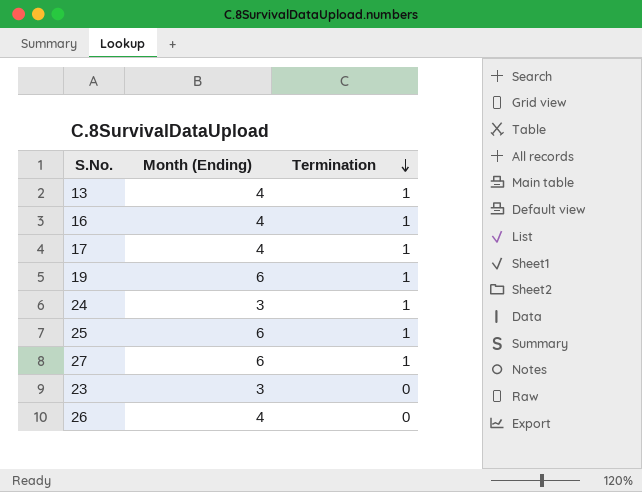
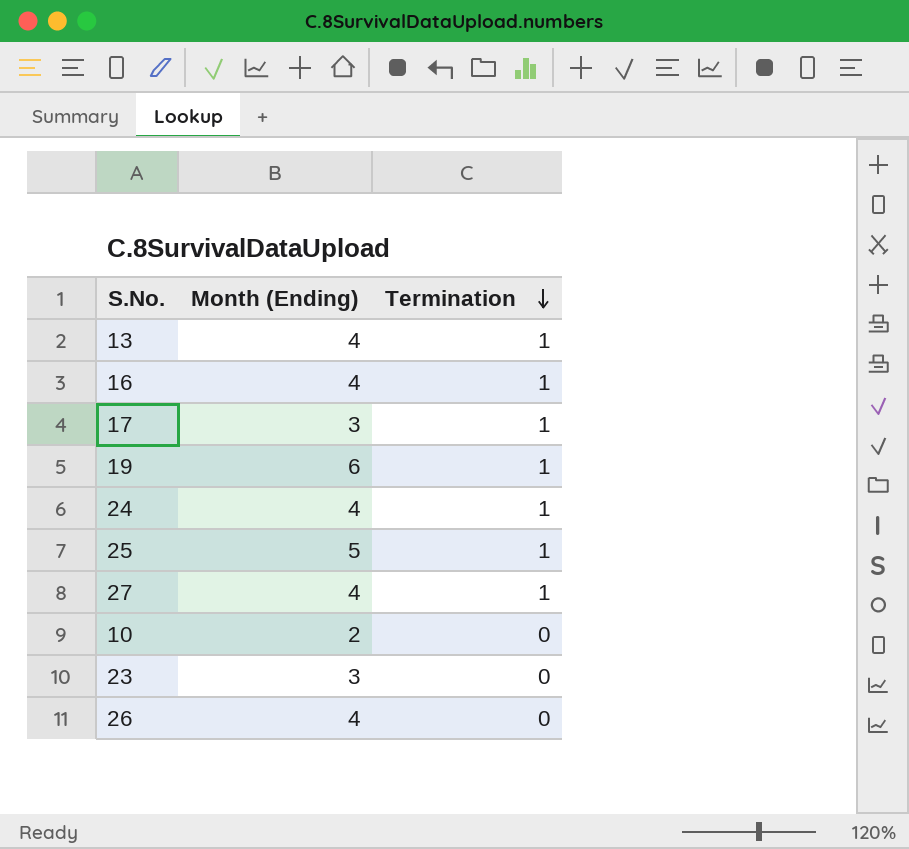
17 | Month (Ending): 4 -> 3
24 | Month (Ending): 3 -> 4
25 | Month (Ending): 6 -> 5
27 | Month (Ending): 6 -> 4
row 10: none -> 2 | 0

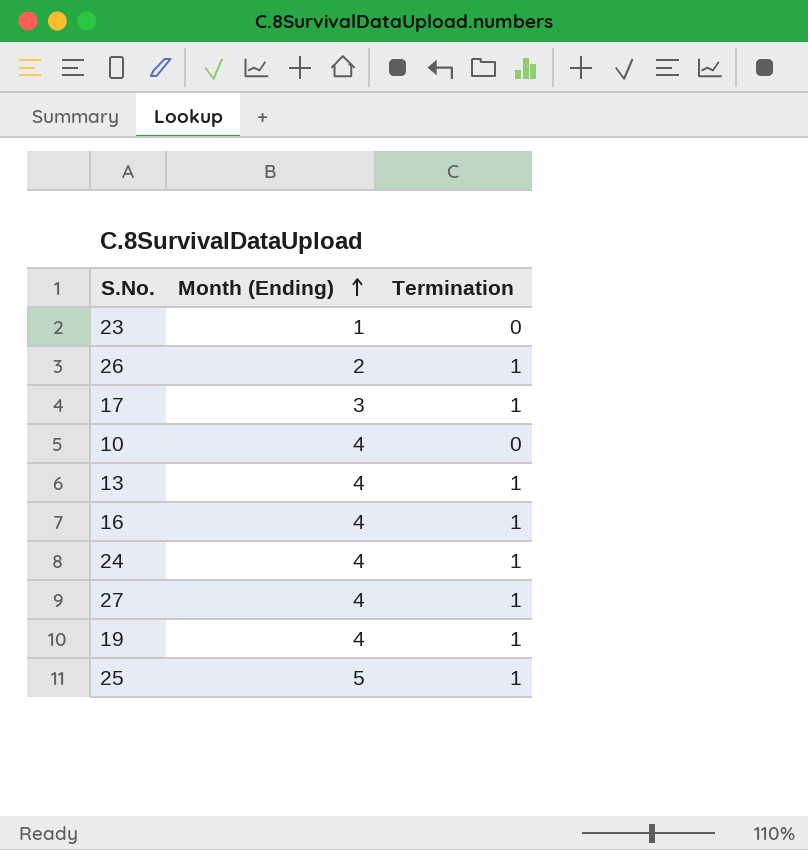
row order: Termination descending -> Month (Ending) ascending
23 | Month (Ending): 3 -> 1
26 | Month (Ending): 4 -> 2
26 | Termination: 0 -> 1
10 | Month (Ending): 2 -> 4
19 | Month (Ending): 6 -> 4

